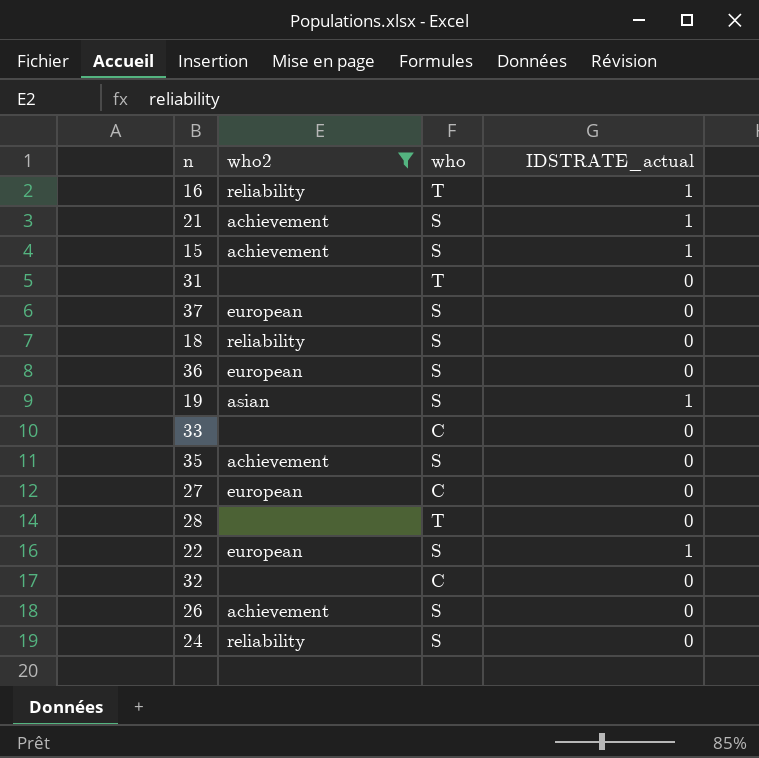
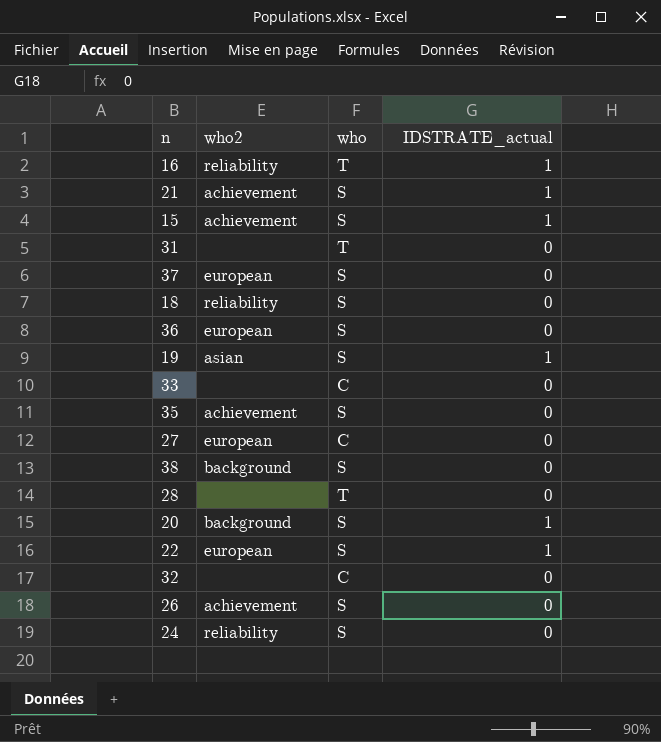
filter: who2 != background -> none

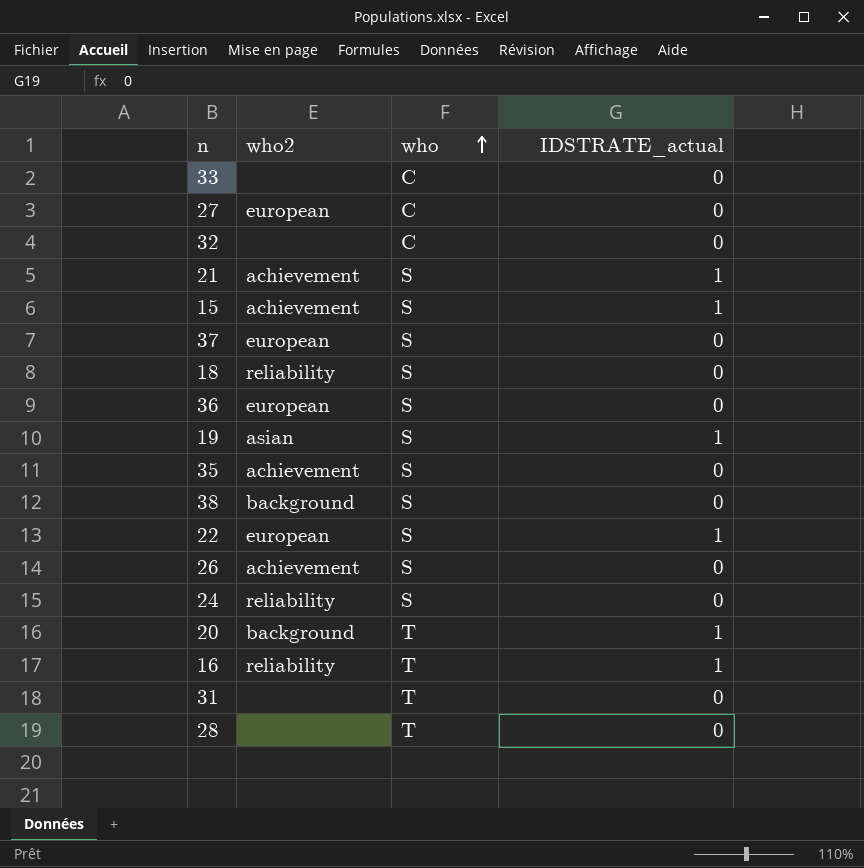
row order: none -> who ascending
20 | who: S -> T

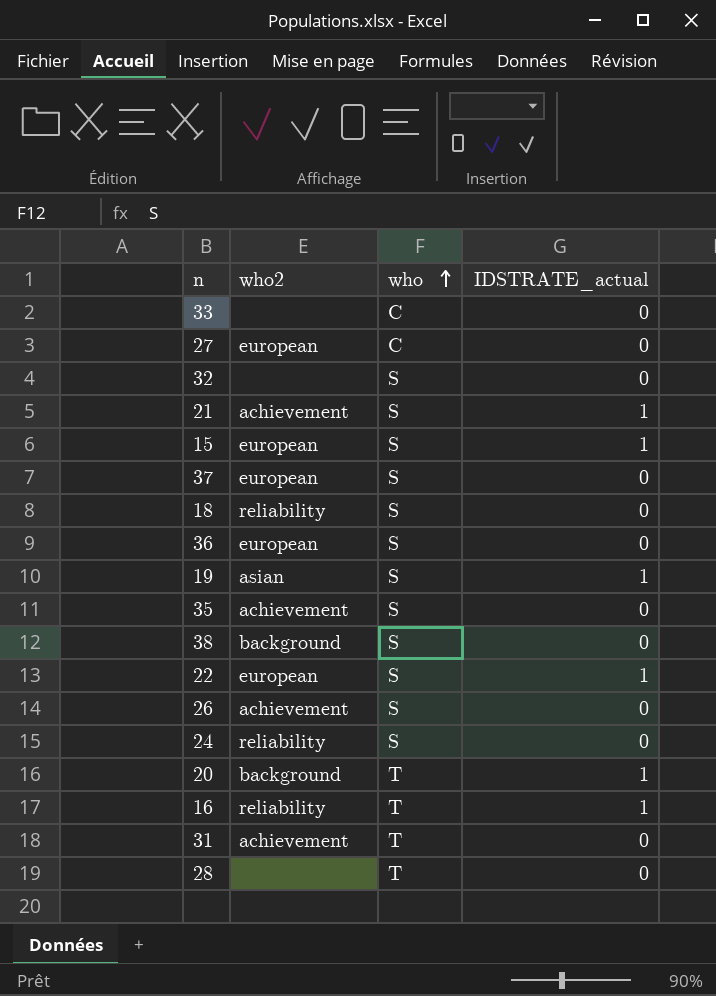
32 | who: C -> S
15 | who2: achievement -> european
31 | who2: none -> achievement

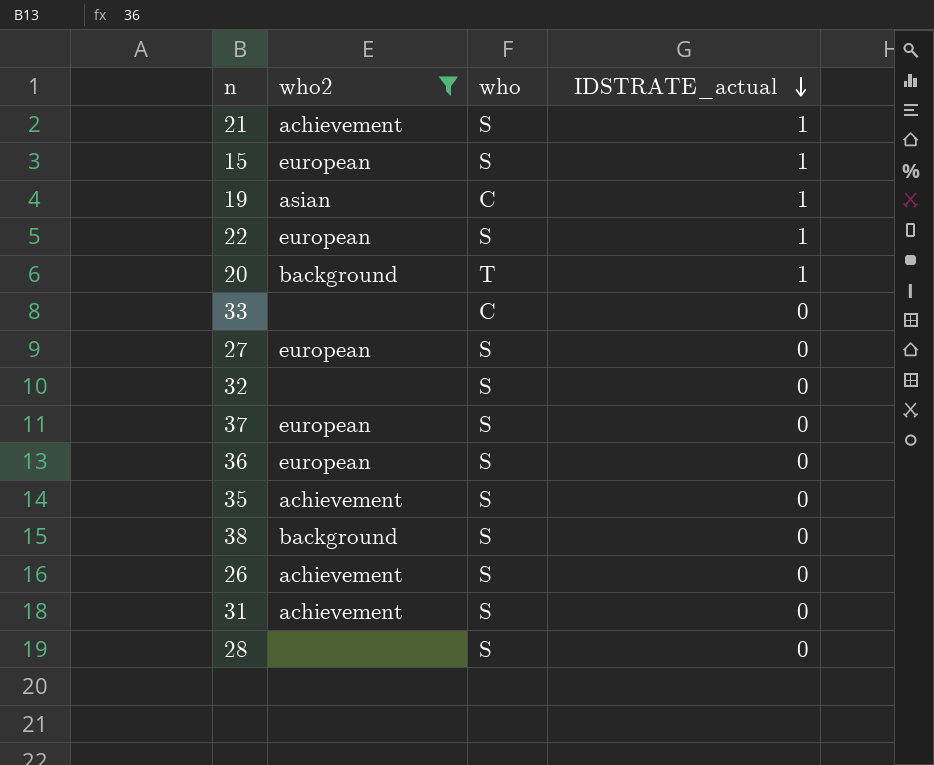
filter: none -> who2 != reliability
row order: who ascending -> IDSTRATE_actual descending
19 | who: S -> C
27 | who: C -> S
31 | who: T -> S
28 | who: T -> S

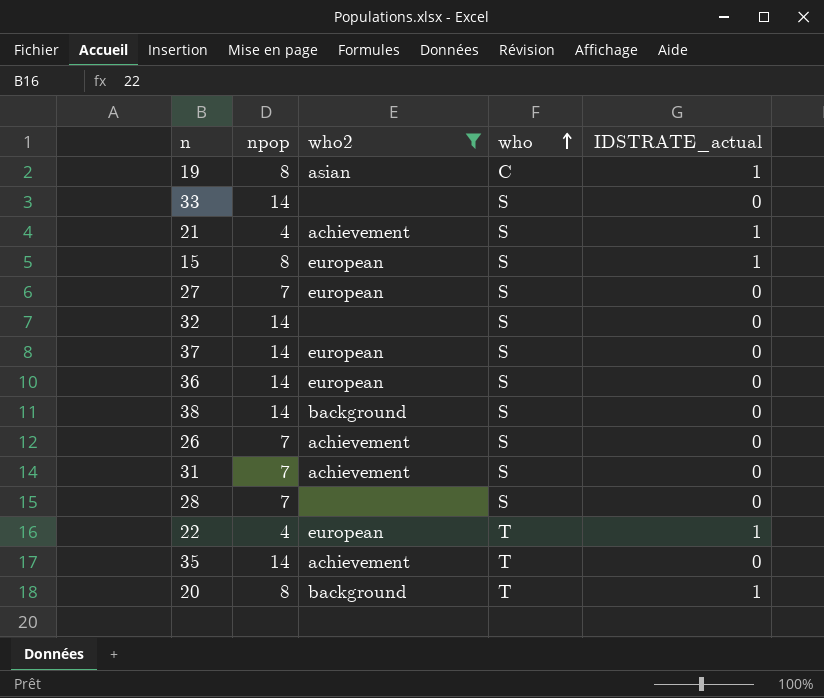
row order: IDSTRATE_actual descending -> who ascending
column npop | position: none -> 2
33 | who: C -> S
22 | who: S -> T
35 | who: S -> T

